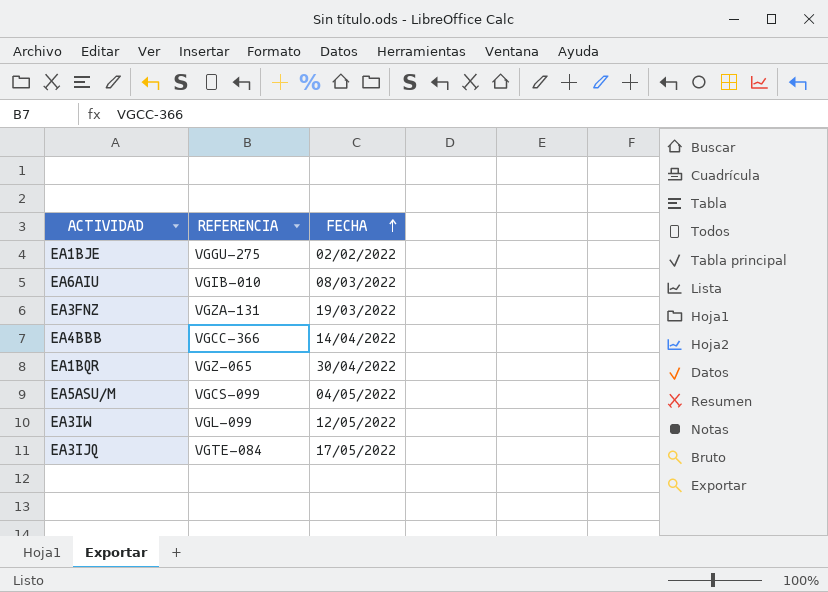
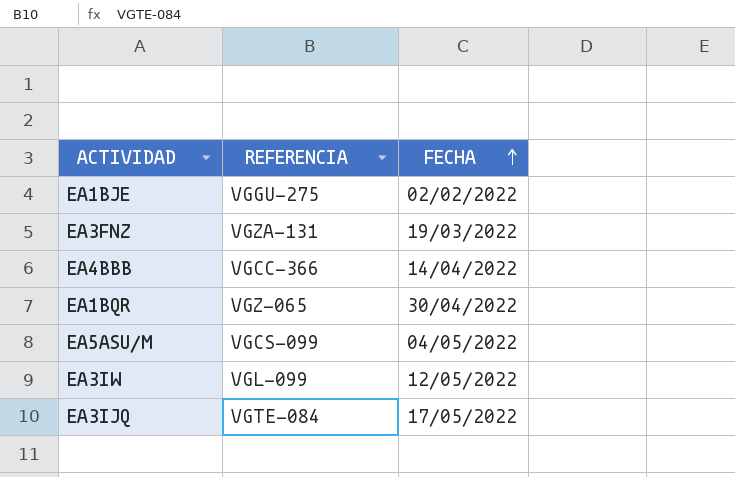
row EA6AIU: VGIB-010 | 08/03/2022 -> none

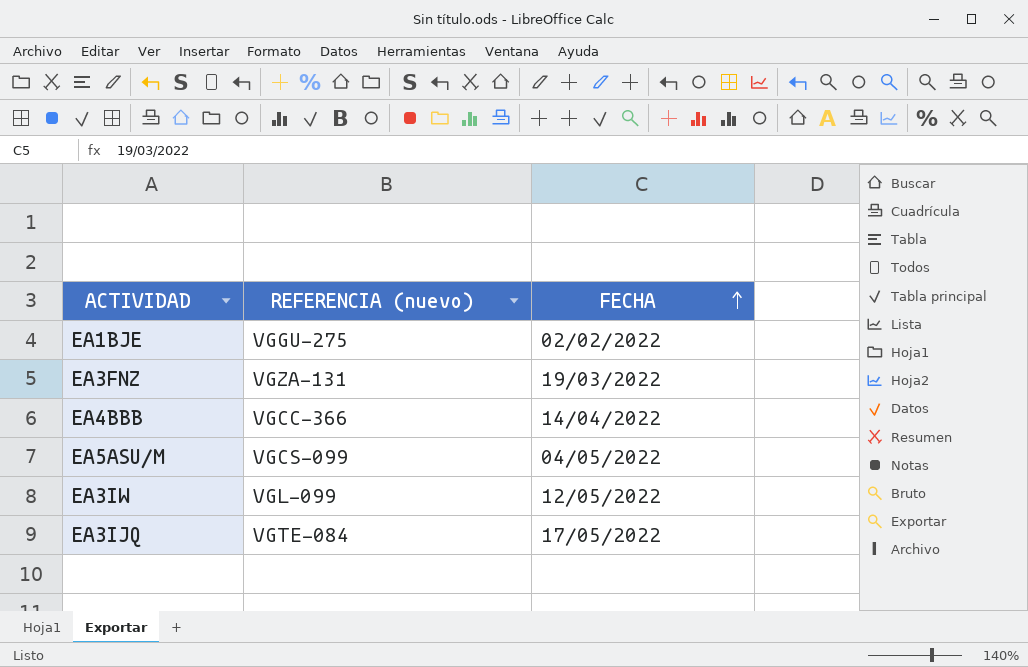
column name: REFERENCIA -> REFERENCIA (nuevo)
row EA1BQR: VGZ-065 | 30/04/2022 -> none

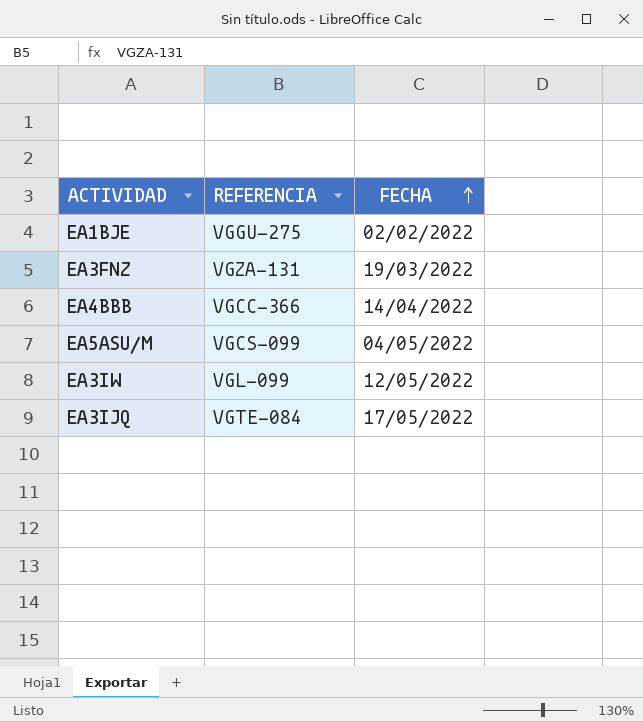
column name: REFERENCIA (nuevo) -> REFERENCIA

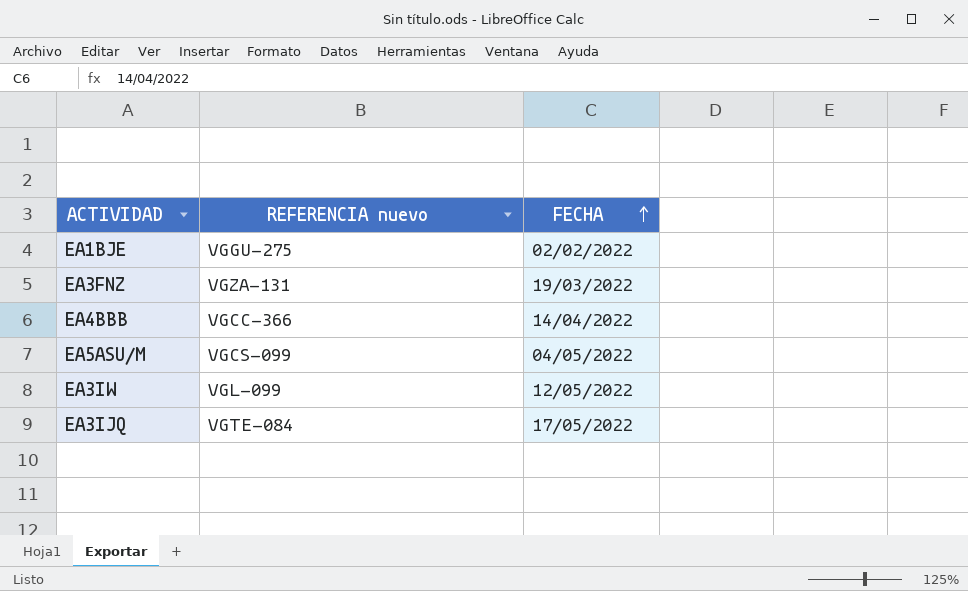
column name: REFERENCIA -> REFERENCIA nuevo

